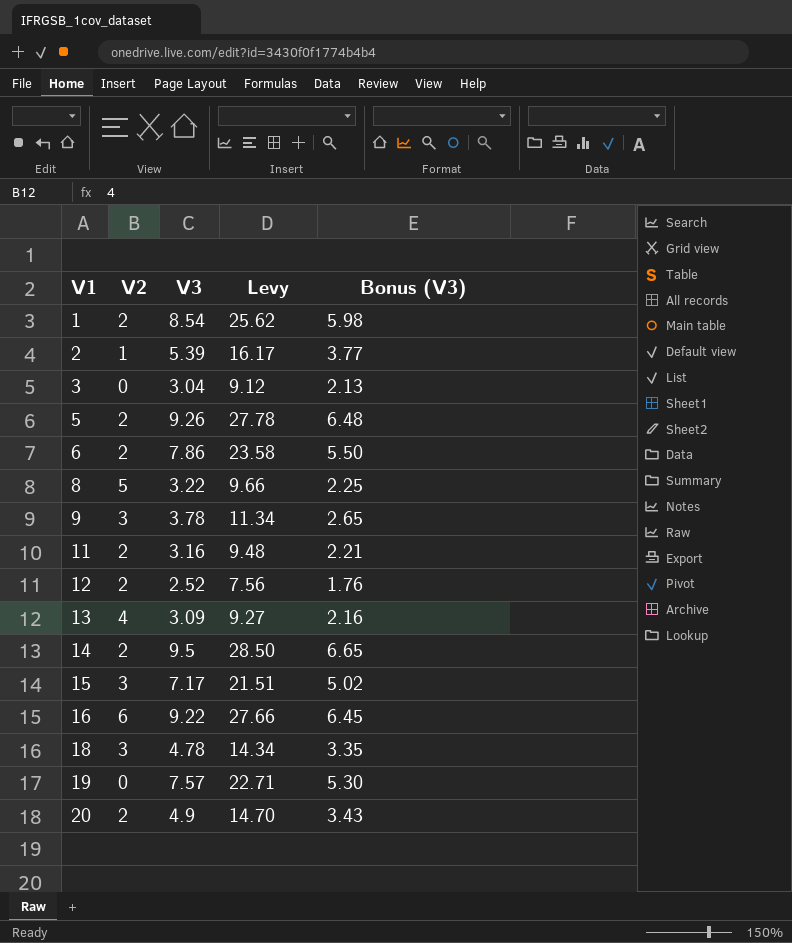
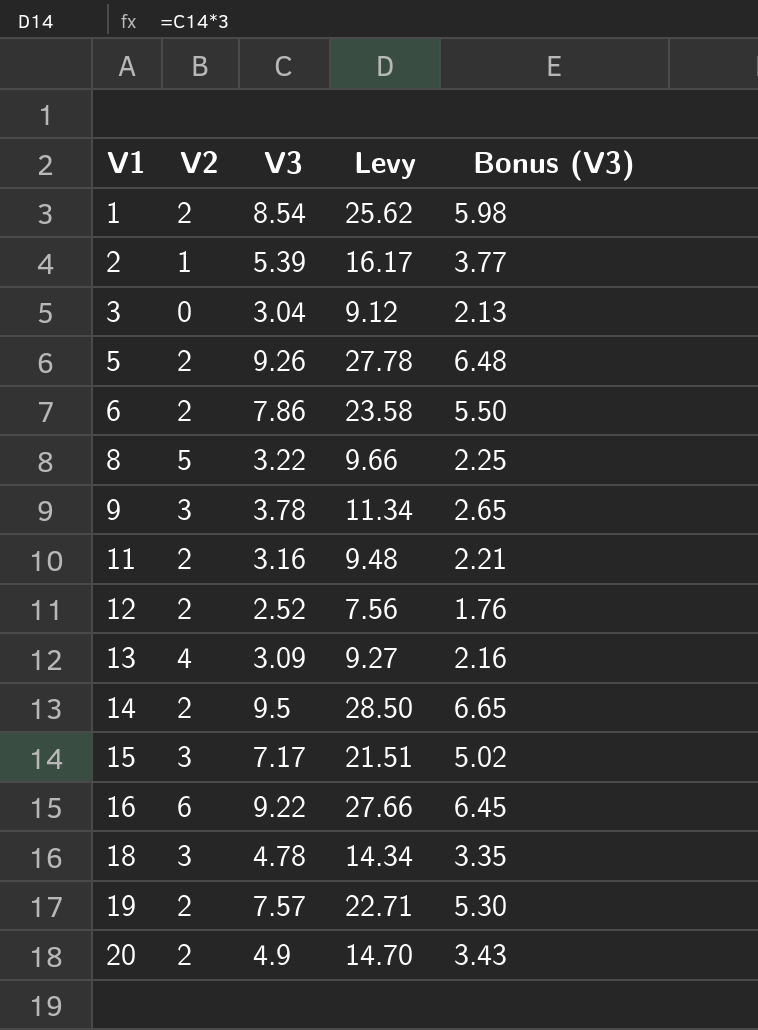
19 | V2: 0 -> 2

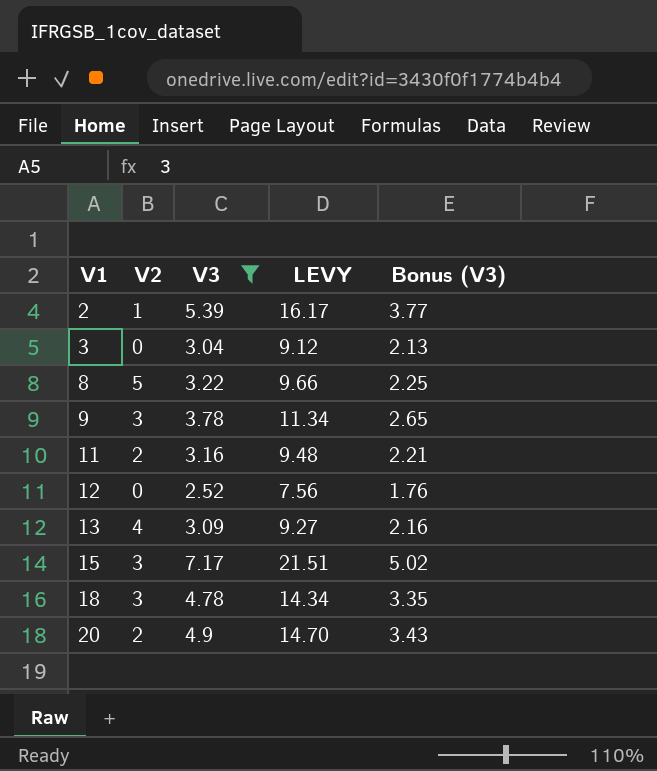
filter: none -> V3 <= 7.17
column name: Levy -> LEVY
12 | V2: 2 -> 0

